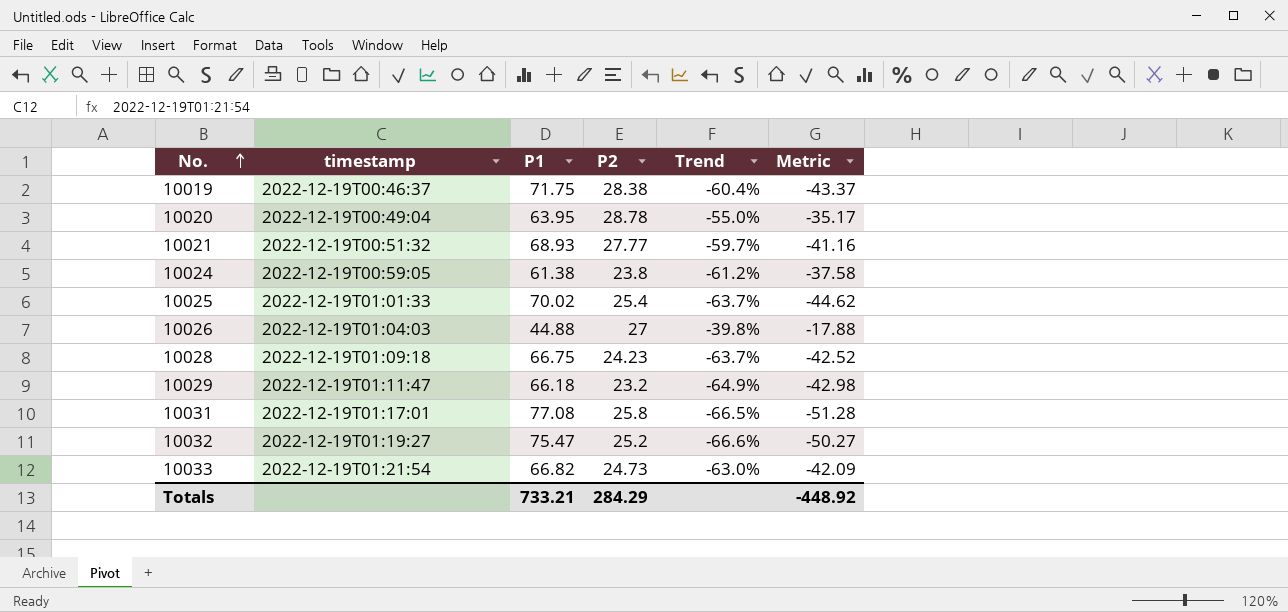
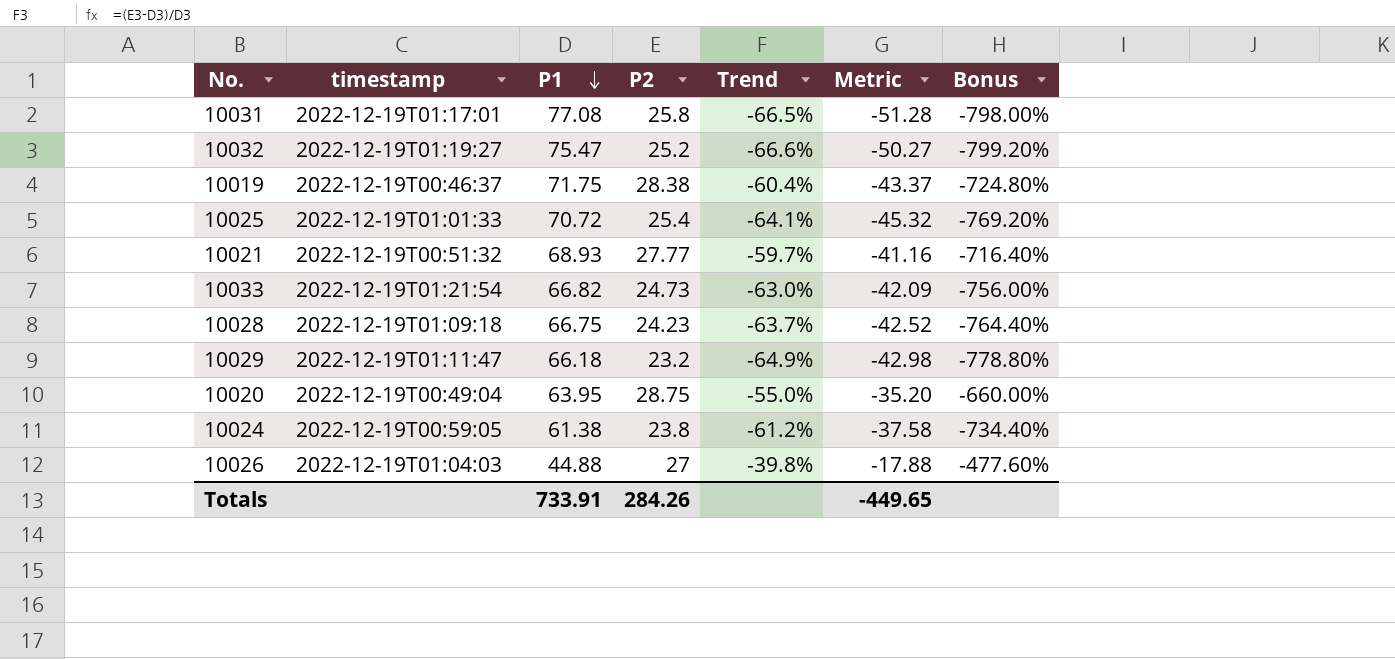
row order: No. ascending -> P1 descending
column Bonus | formula: none -> [Trend] * 12
10025 | P1: 70.02 -> 70.72
10025 | Trend: -63.7% -> -64.1%
10025 | Metric: -44.62 -> -45.32
10020 | P2: 28.78 -> 28.75
10020 | Metric: -35.17 -> -35.20
Totals | P1: 733.21 -> 733.91
Totals | P2: 284.29 -> 284.26
Totals | Metric: -448.92 -> -449.65

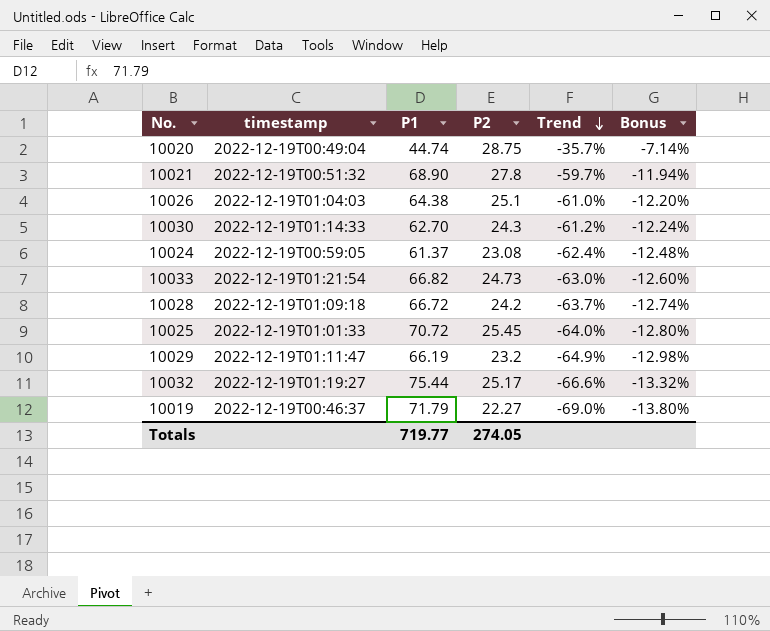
row order: P1 descending -> Trend descending
column Metric | formula: [P2] - [P1] -> none
column Bonus | formula: [Trend] * 12 -> [Trend] * 0.2
row 10031: 2022-12-19T01:17:01 | 77.08 | 25.8 | -66.5% | -51.28 | -798.00% -> none
10020 | P1: 63.95 -> 44.74
10020 | Trend: -55.0% -> -35.7%
10021 | P1: 68.93 -> 68.90
10021 | P2: 27.77 -> 27.8
10026 | P1: 44.88 -> 64.38
10026 | P2: 27 -> 25.1
10026 | Trend: -39.8% -> -61.0%
row 10030: none -> 2022-12-19T01:14:33 | 62.70 | 24.3 | -61.2% | -12.24%
10024 | P1: 61.38 -> 61.37
10024 | P2: 23.8 -> 23.08
10024 | Trend: -61.2% -> -62.4%
10028 | P1: 66.75 -> 66.72
10028 | P2: 24.23 -> 24.2
10025 | P2: 25.4 -> 25.45
10025 | Trend: -64.1% -> -64.0%
10029 | P1: 66.18 -> 66.19
10032 | P1: 75.47 -> 75.44
10032 | P2: 25.2 -> 25.17
10019 | P1: 71.75 -> 71.79
10019 | P2: 28.38 -> 22.27
10019 | Trend: -60.4% -> -69.0%
Totals | P1: 733.91 -> 719.77
Totals | P2: 284.26 -> 274.05

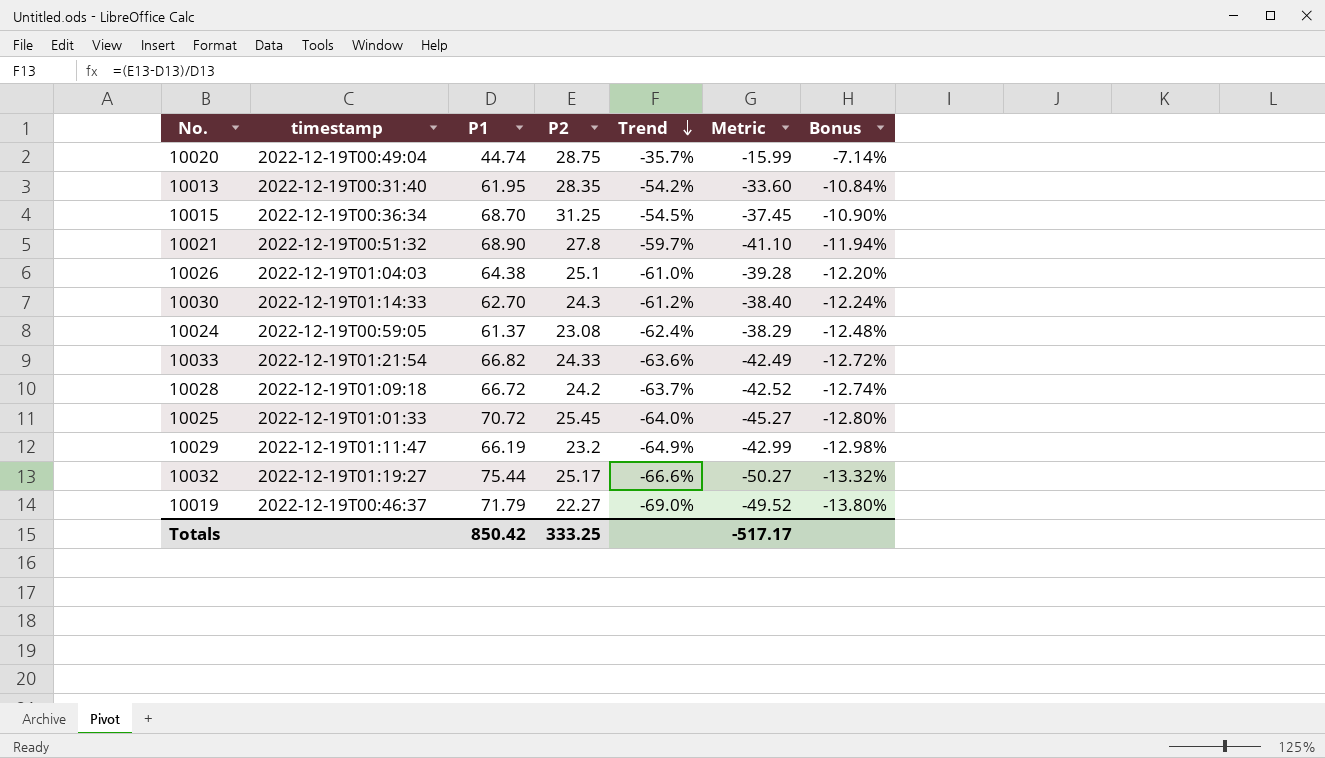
column Metric | formula: none -> [P2] - [P1]
row 10013: none -> 2022-12-19T00:31:40 | 61.95 | 28.35 | -54.2% | -33.60 | -10.84%
row 10015: none -> 2022-12-19T00:36:34 | 68.70 | 31.25 | -54.5% | -37.45 | -10.90%
10033 | P2: 24.73 -> 24.33
10033 | Trend: -63.0% -> -63.6%
10033 | Bonus: -12.60% -> -12.72%
Totals | P1: 719.77 -> 850.42
Totals | P2: 274.05 -> 333.25

